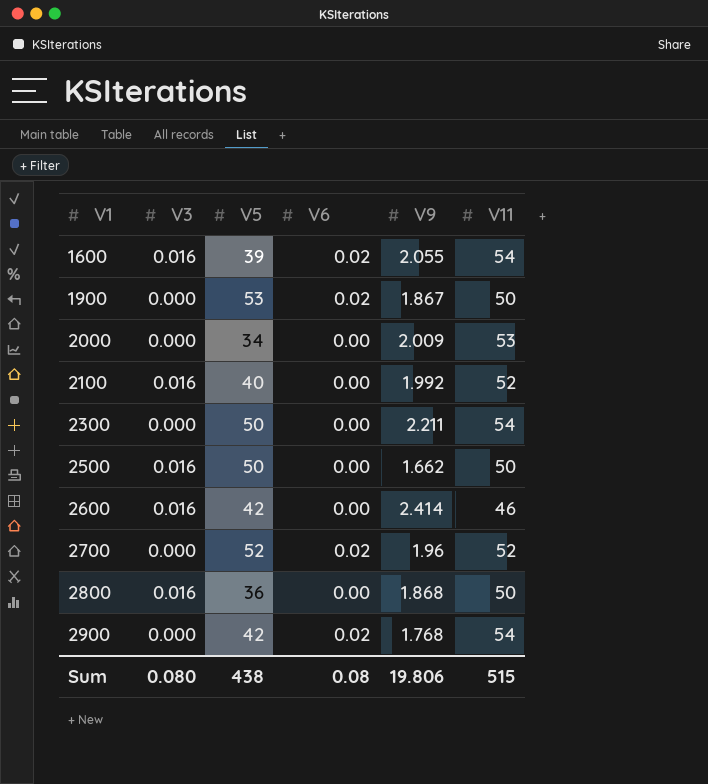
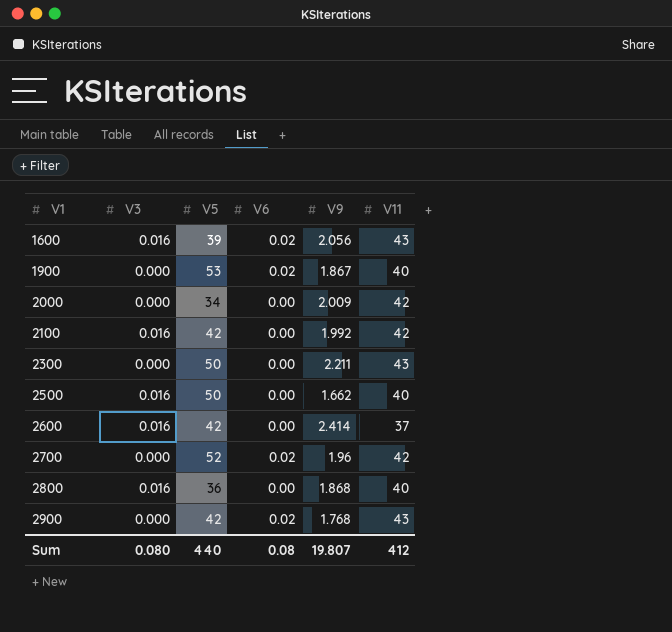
1600 | V9: 2.055 -> 2.056
1600 | V11: 54 -> 43
1900 | V11: 50 -> 40
2000 | V11: 53 -> 42
2100 | V5: 40 -> 42
2100 | V11: 52 -> 42
2300 | V11: 54 -> 43
2500 | V11: 50 -> 40
2600 | V11: 46 -> 37
2700 | V11: 52 -> 42
2800 | V11: 50 -> 40
2900 | V11: 54 -> 43
Sum | V5: 438 -> 440
Sum | V9: 19.806 -> 19.807
Sum | V11: 515 -> 412

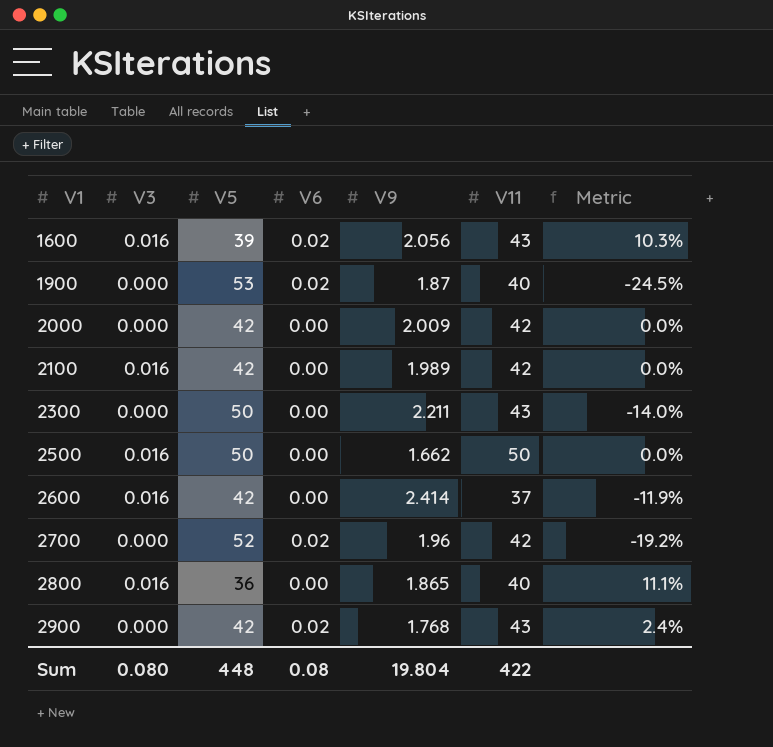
column Metric | formula: none -> ([V11] - [V5]) / [V5]
1900 | V9: 1.867 -> 1.87
2000 | V5: 34 -> 42
2100 | V9: 1.992 -> 1.989
2500 | V11: 40 -> 50
2800 | V9: 1.868 -> 1.865
Sum | V5: 440 -> 448
Sum | V9: 19.807 -> 19.804
Sum | V11: 412 -> 422

